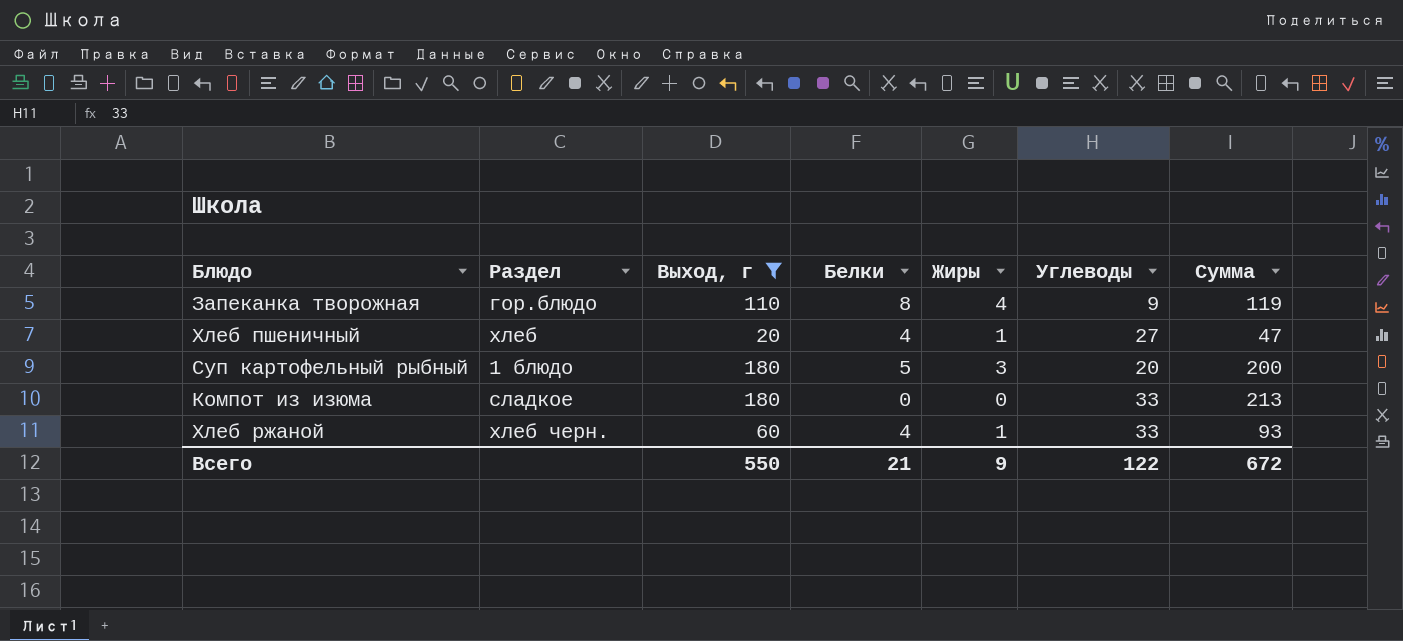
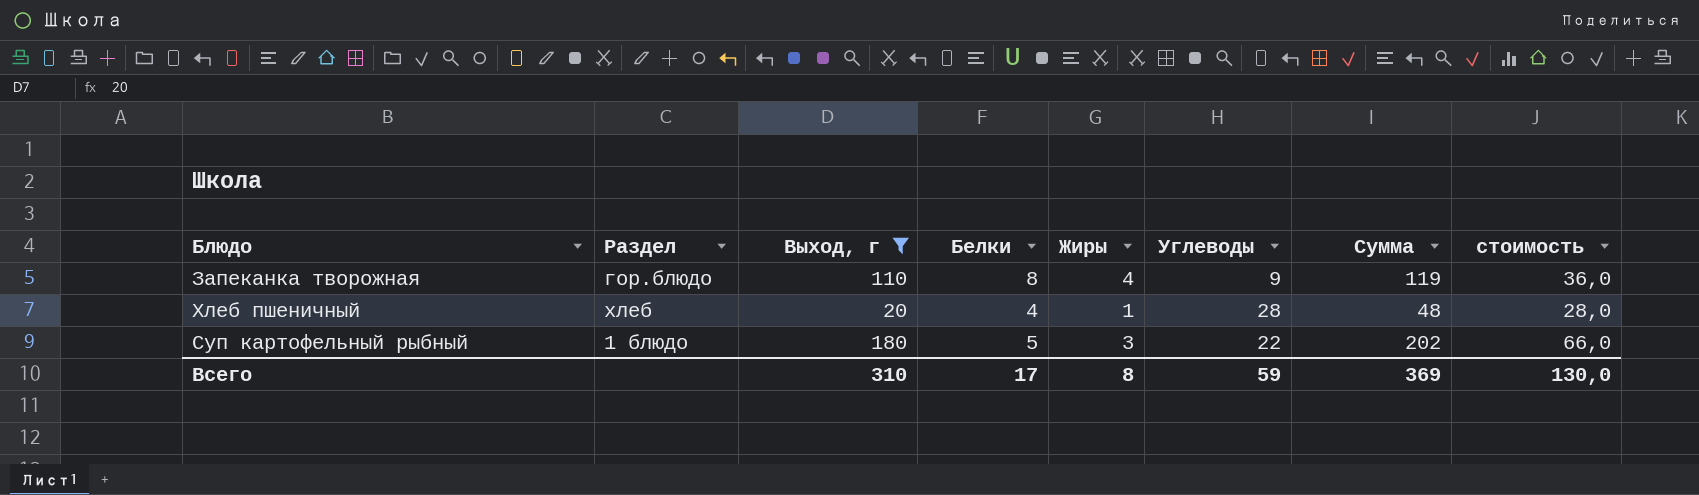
column стоимость | formula: none -> [Жиры] * [Углеводы]
row Компот из изюма: сладкое | 180 | 0 | 0 | 33 | 213 -> none
row Хлеб ржаной: хлеб черн. | 60 | 4 | 1 | 33 | 93 -> none
Хлеб пшеничный | Углеводы: 27 -> 28
Хлеб пшеничный | Сумма: 47 -> 48
Суп картофельный рыбный | Углеводы: 20 -> 22
Суп картофельный рыбный | Сумма: 200 -> 202
Всего | Выход, г: 550 -> 310
Всего | Белки: 21 -> 17
Всего | Жиры: 9 -> 8
Всего | Углеводы: 122 -> 59
Всего | Сумма: 672 -> 369

